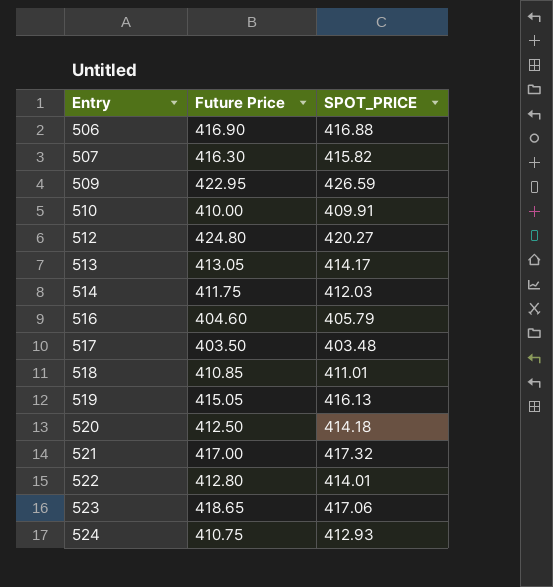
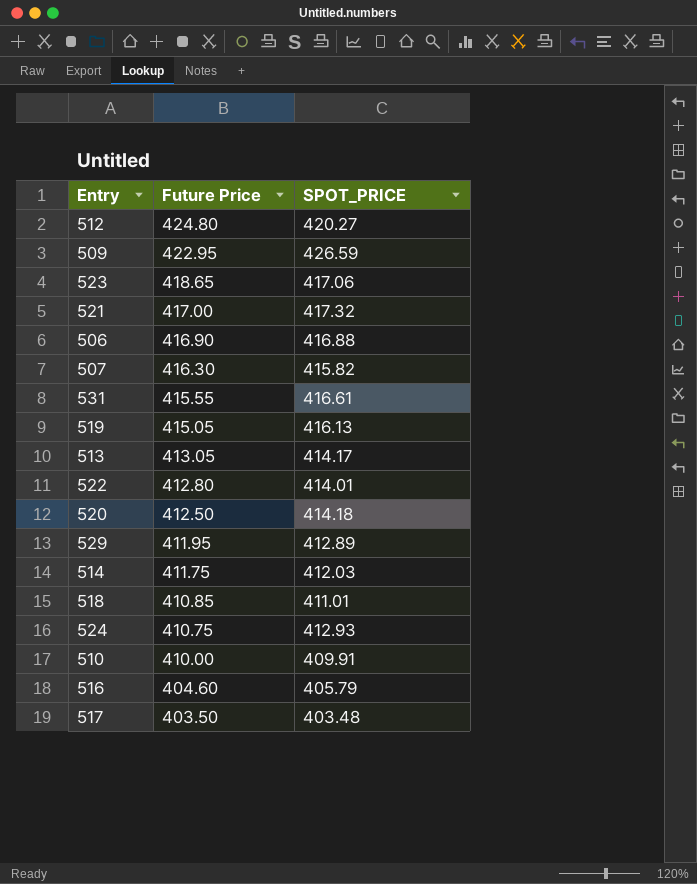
row order: Entry ascending -> Future Price descending
row 531: none -> 415.55 | 416.61
row 529: none -> 411.95 | 412.89

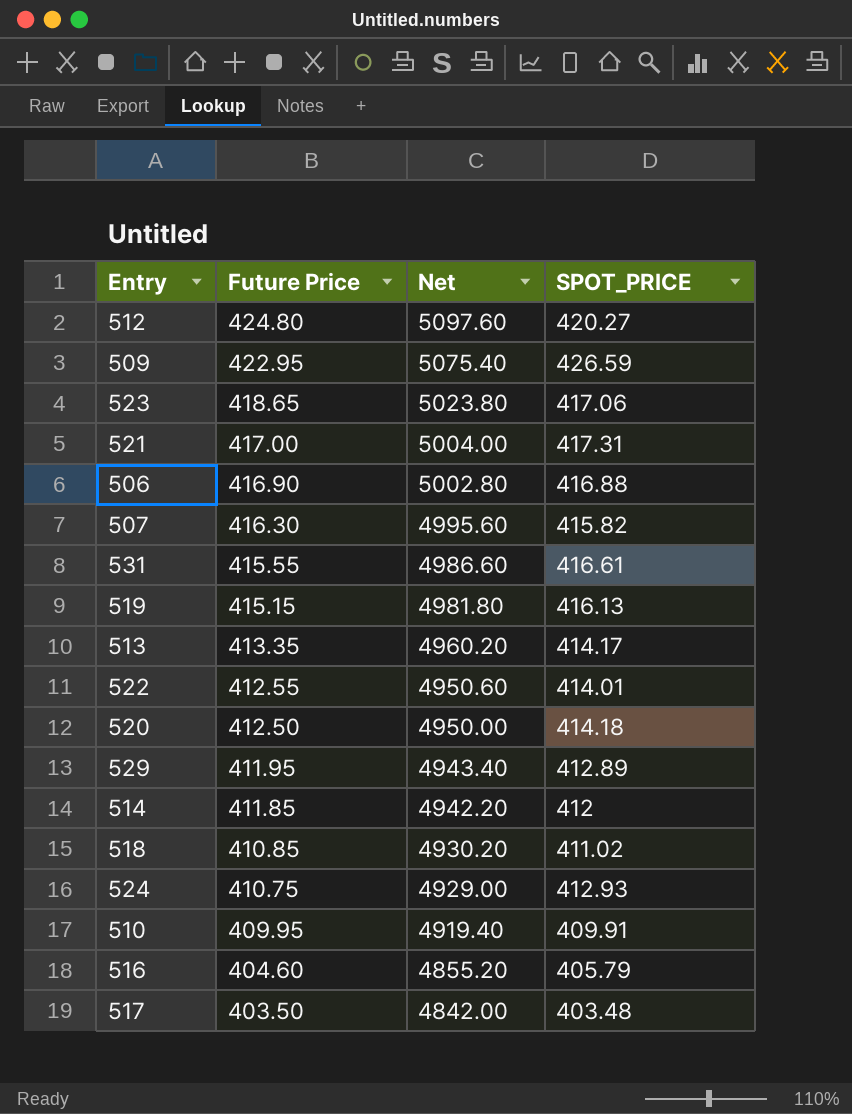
column Net | formula: none -> [Future Price] * 12
521 | SPOT_PRICE: 417.32 -> 417.31
519 | Future Price: 415.05 -> 415.15
513 | Future Price: 413.05 -> 413.35
522 | Future Price: 412.80 -> 412.55
514 | Future Price: 411.75 -> 411.85
514 | SPOT_PRICE: 412.03 -> 412
518 | SPOT_PRICE: 411.01 -> 411.02
510 | Future Price: 410.00 -> 409.95

